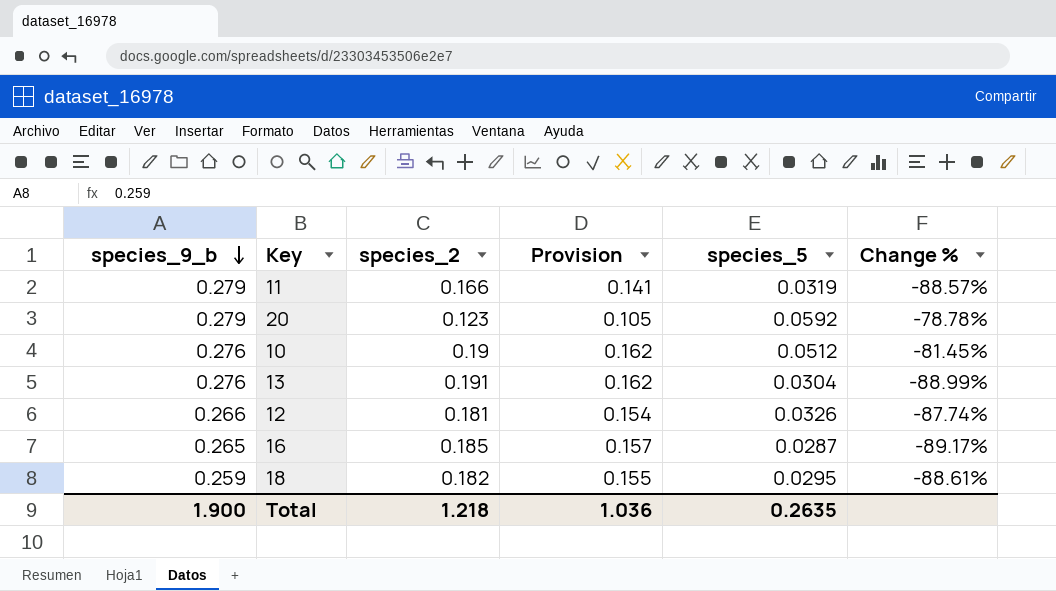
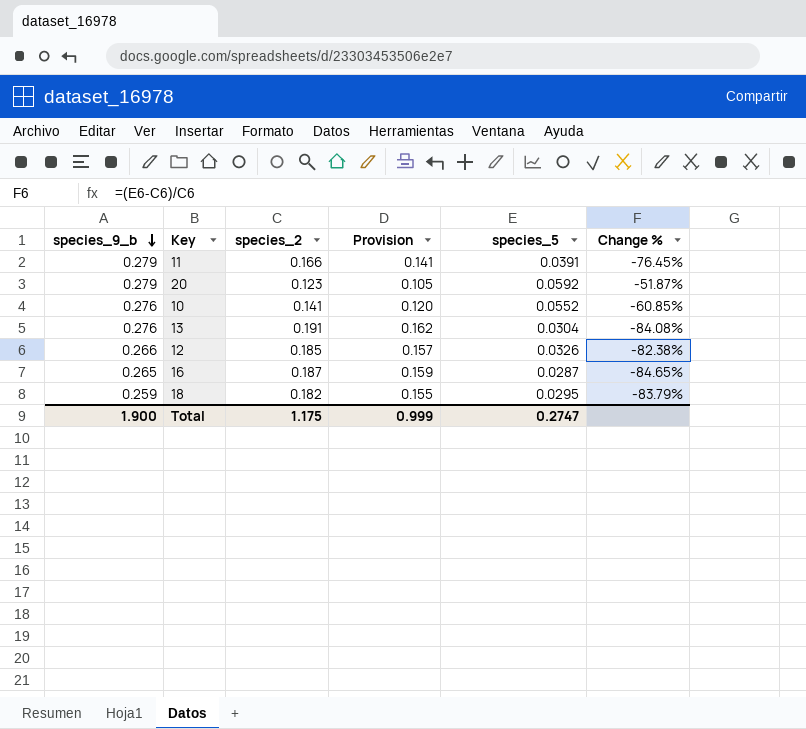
column Change % | formula: ([species_5] - [species_9_b]) / [species_9_b] -> ([species_5] - [species_2]) / [species_2]
11 | species_5: 0.0319 -> 0.0391
10 | species_2: 0.19 -> 0.141
10 | Provision: 0.162 -> 0.120
10 | species_5: 0.0512 -> 0.0552
12 | species_2: 0.181 -> 0.185
12 | Provision: 0.154 -> 0.157
16 | species_2: 0.185 -> 0.187
16 | Provision: 0.157 -> 0.159
Total | species_2: 1.218 -> 1.175
Total | Provision: 1.036 -> 0.999
Total | species_5: 0.2635 -> 0.2747

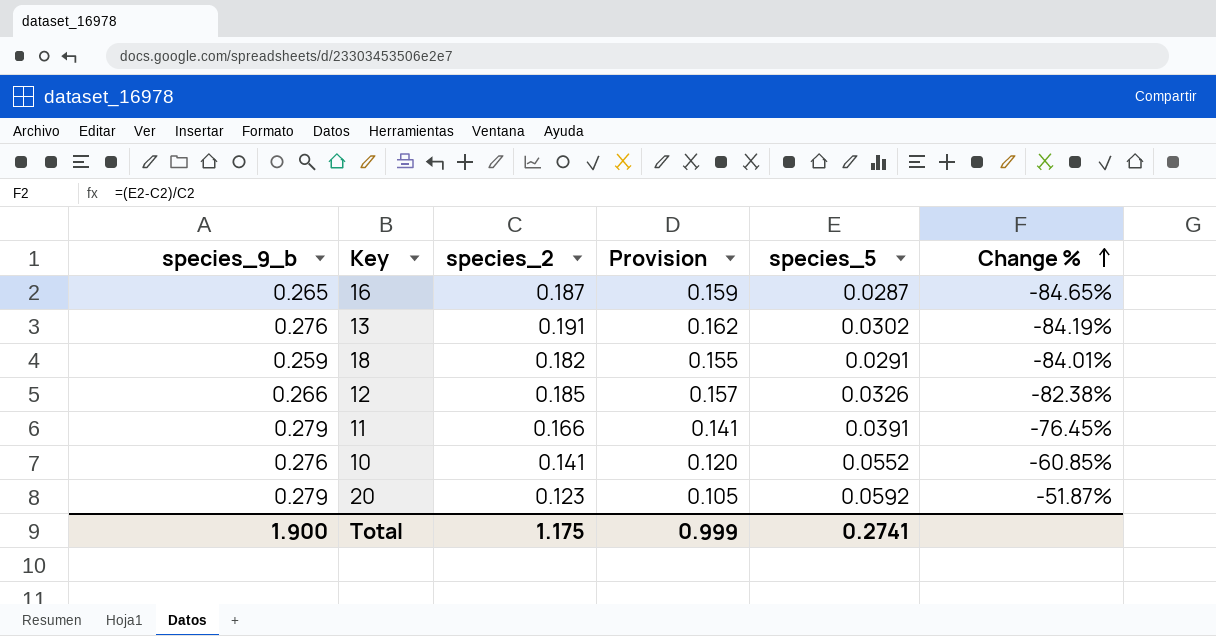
row order: species_9_b descending -> Change % ascending
13 | species_5: 0.0304 -> 0.0302
13 | Change %: -84.08% -> -84.19%
18 | species_5: 0.0295 -> 0.0291
18 | Change %: -83.79% -> -84.01%
Total | species_5: 0.2747 -> 0.2741

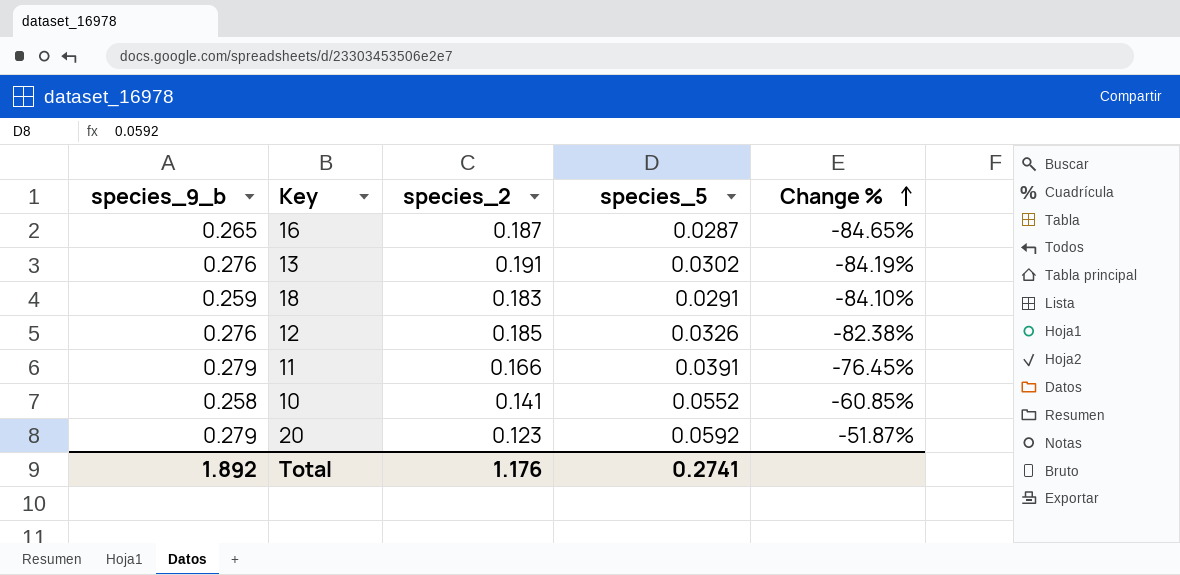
column Provision | formula: [species_2] * 0.85 -> none
18 | species_2: 0.182 -> 0.183
18 | Change %: -84.01% -> -84.10%
12 | species_9_b: 0.266 -> 0.276
10 | species_9_b: 0.276 -> 0.258
Total | species_9_b: 1.900 -> 1.892
Total | species_2: 1.175 -> 1.176

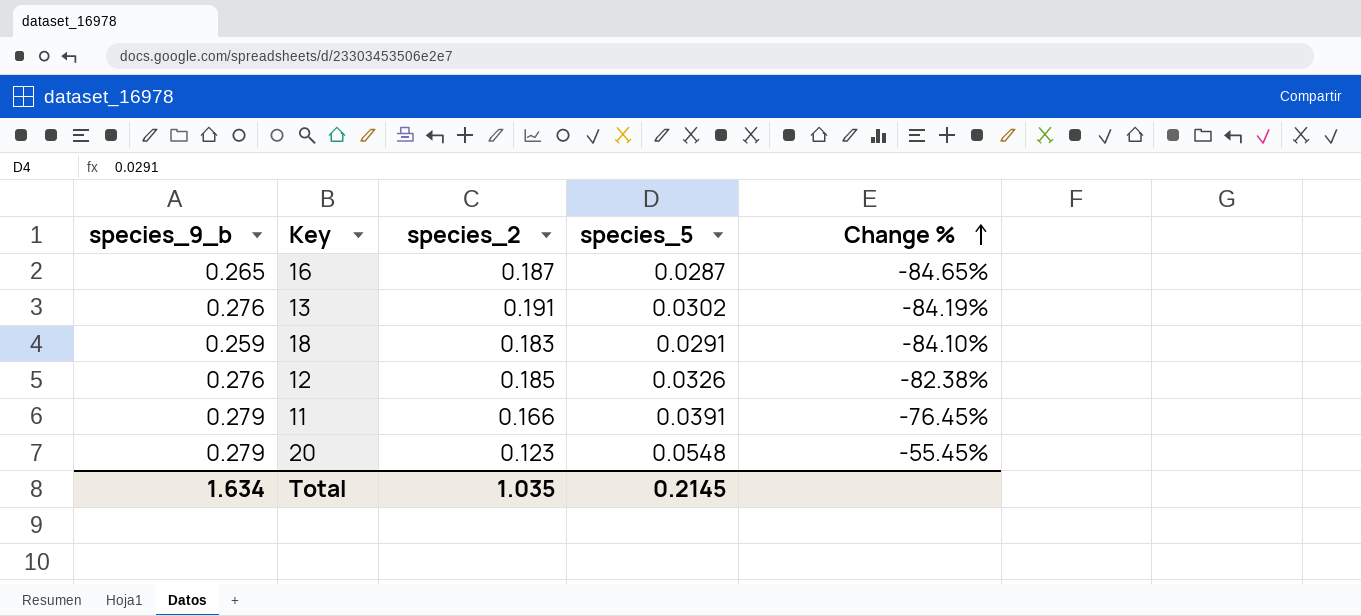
row 10: 0.258 | 0.141 | 0.0552 | -60.85% -> none
20 | species_5: 0.0592 -> 0.0548
20 | Change %: -51.87% -> -55.45%
Total | species_9_b: 1.892 -> 1.634
Total | species_2: 1.176 -> 1.035
Total | species_5: 0.2741 -> 0.2145

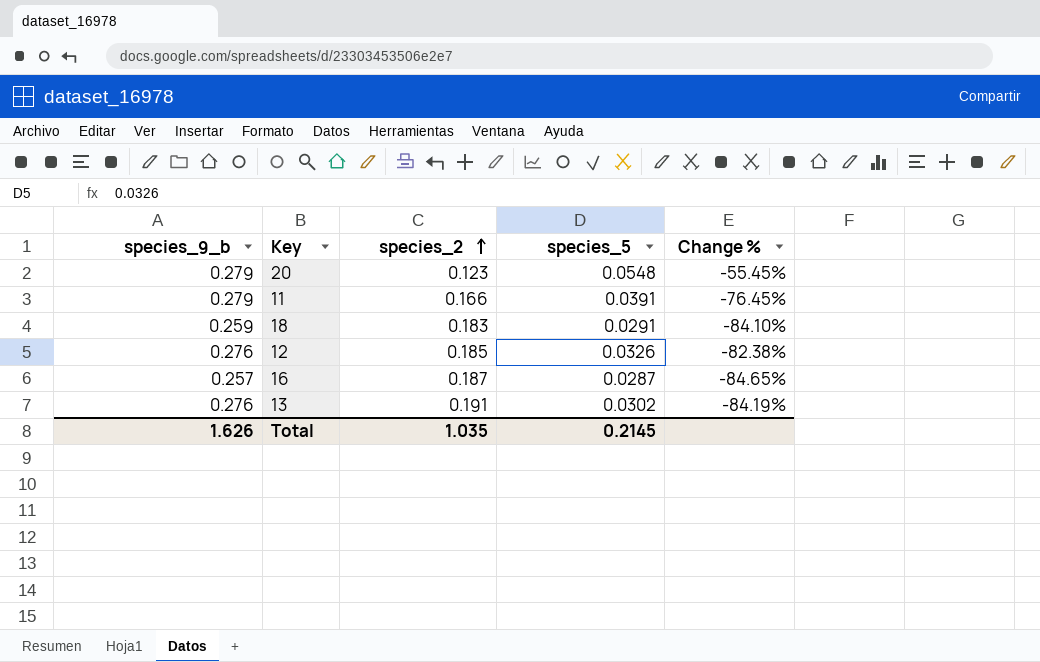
row order: Change % ascending -> species_2 ascending
16 | species_9_b: 0.265 -> 0.257
Total | species_9_b: 1.634 -> 1.626

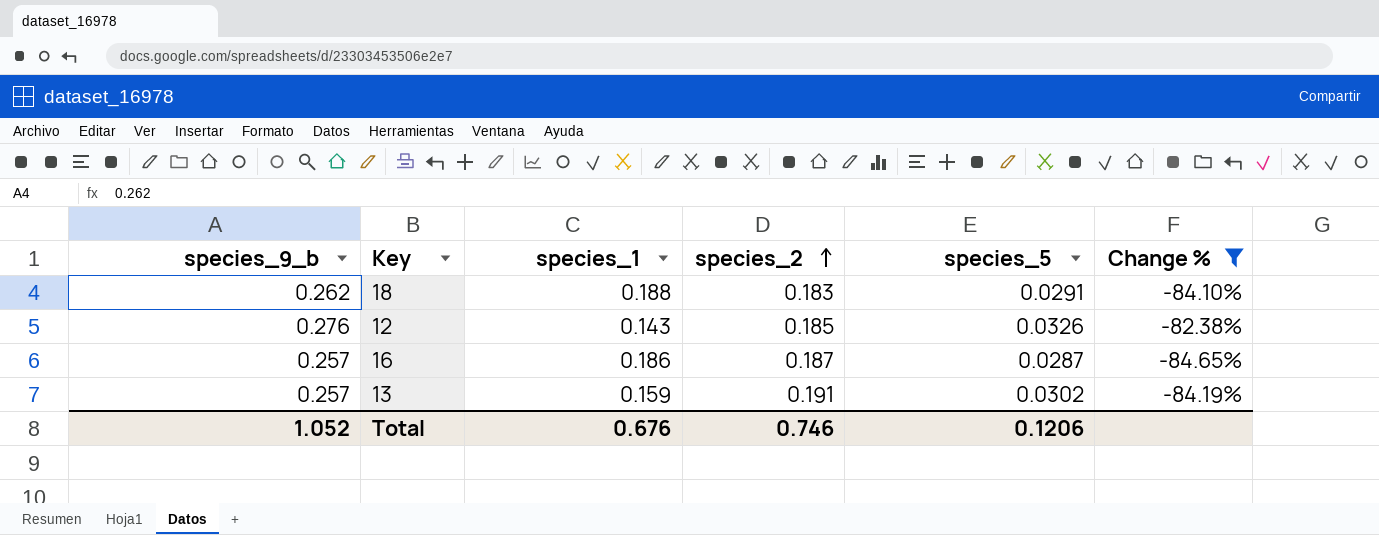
filter: none -> Change % <= -82.38%
column species_1 | position: none -> 3
18 | species_9_b: 0.259 -> 0.262
13 | species_9_b: 0.276 -> 0.257
Total | species_9_b: 1.626 -> 1.052
Total | species_2: 1.035 -> 0.746
Total | species_5: 0.2145 -> 0.1206

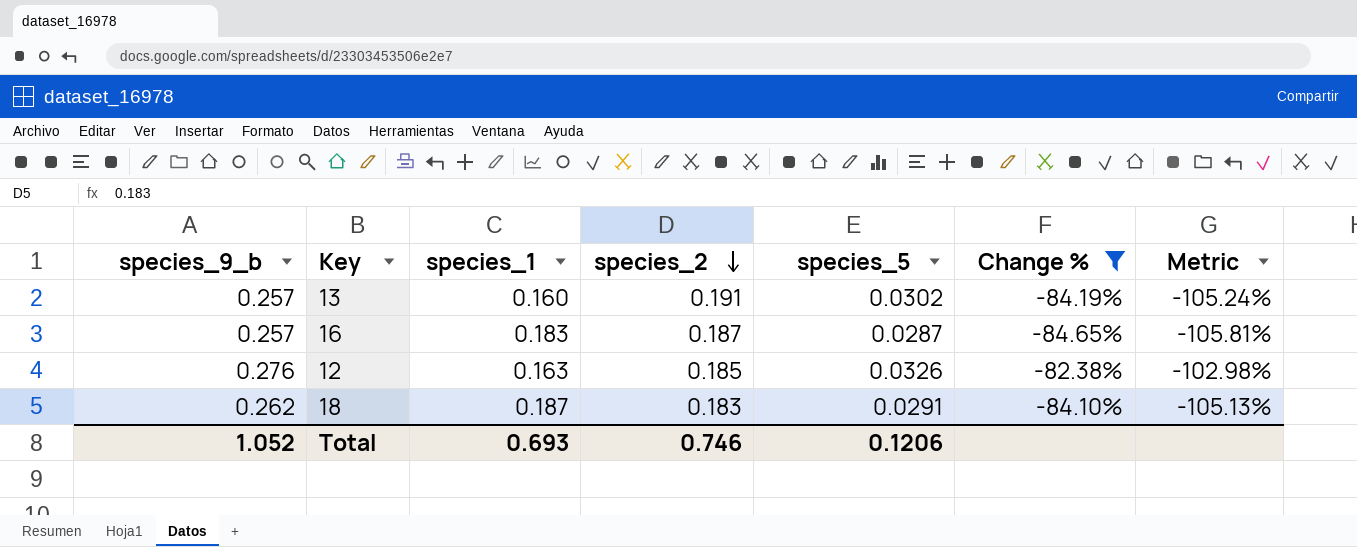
row order: species_2 ascending -> species_2 descending
column Metric | formula: none -> [Change %] * 1.25
13 | species_1: 0.159 -> 0.160
16 | species_1: 0.186 -> 0.183
12 | species_1: 0.143 -> 0.163
18 | species_1: 0.188 -> 0.187
Total | species_1: 0.676 -> 0.693

